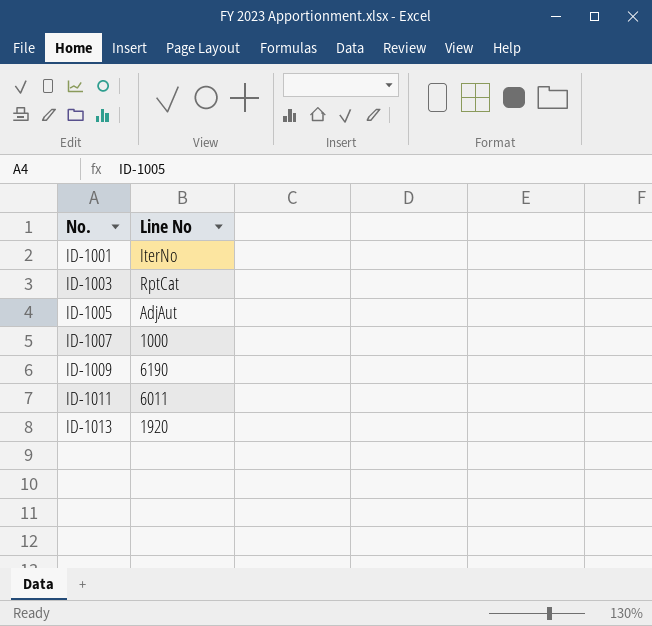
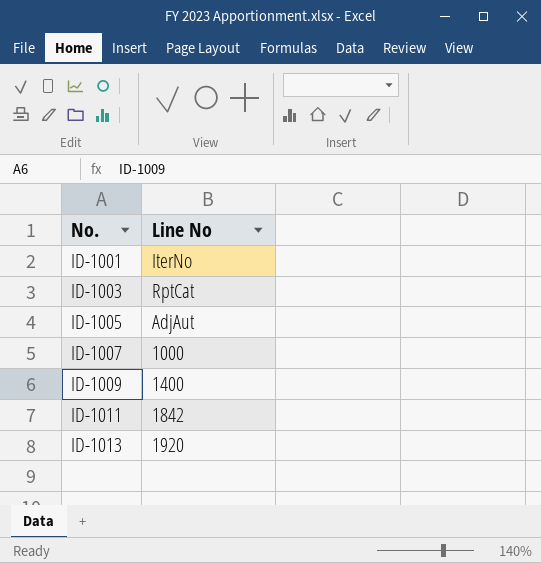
ID-1009 | Line No: 6190 -> 1400
ID-1011 | Line No: 6011 -> 1842

